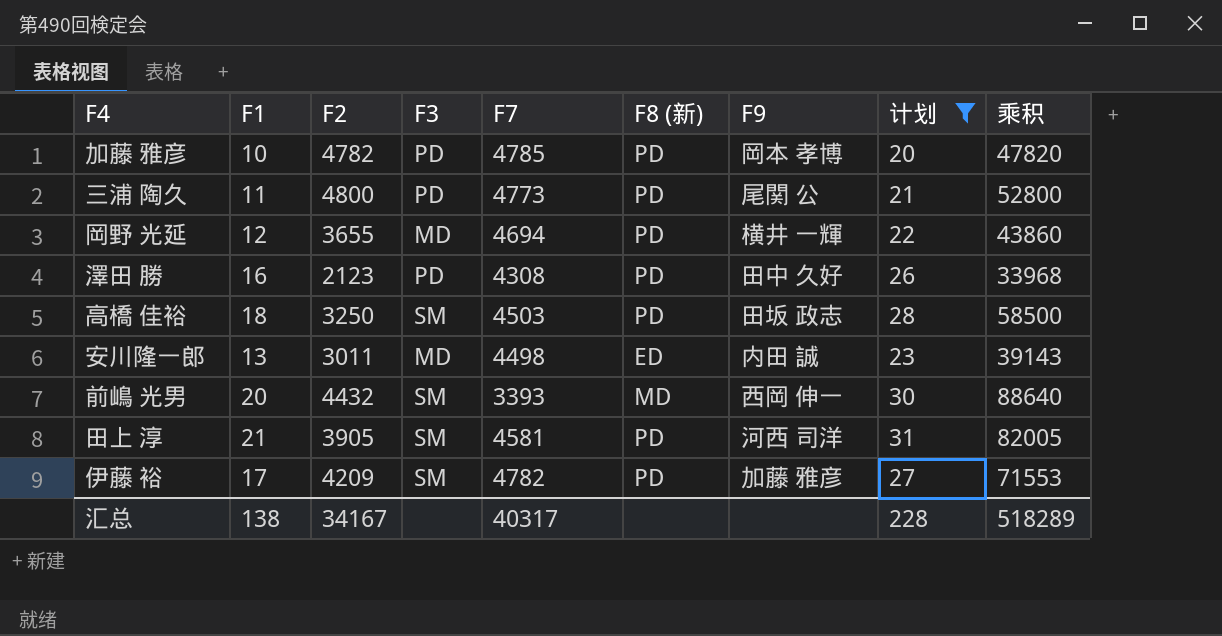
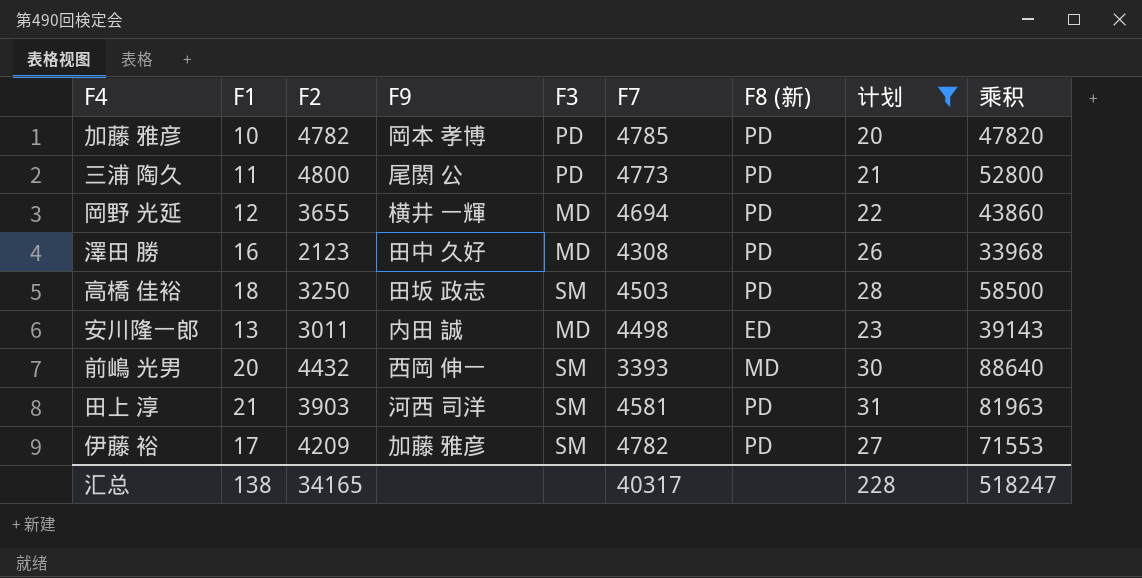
column F9 | position: 7 -> 4
澤田 勝 | F3: PD -> MD
田上 淳 | F2: 3905 -> 3903
田上 淳 | 乘积: 82005 -> 81963
汇总 | F2: 34167 -> 34165
汇总 | 乘积: 518289 -> 518247

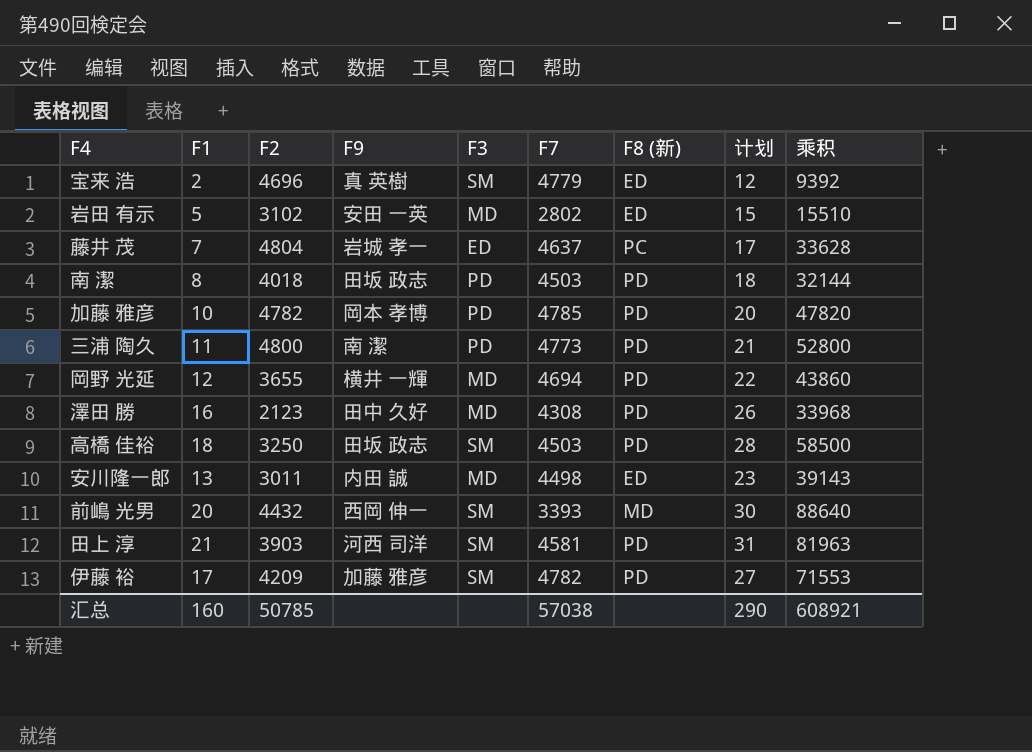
filter: 计划 >= 20 -> none
三浦 陶久 | F9: 尾関 公 -> 南 潔
汇总 | F1: 138 -> 160
汇总 | F2: 34165 -> 50785
汇总 | F7: 40317 -> 57038
汇总 | 计划: 228 -> 290
汇总 | 乘积: 518247 -> 608921

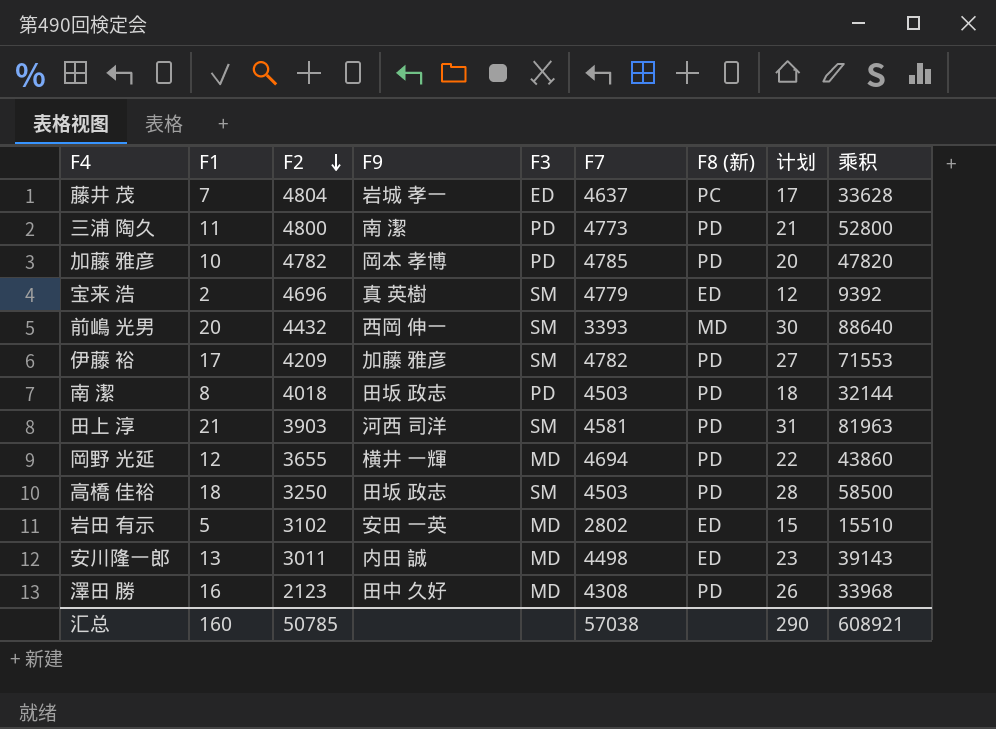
row order: none -> F2 descending

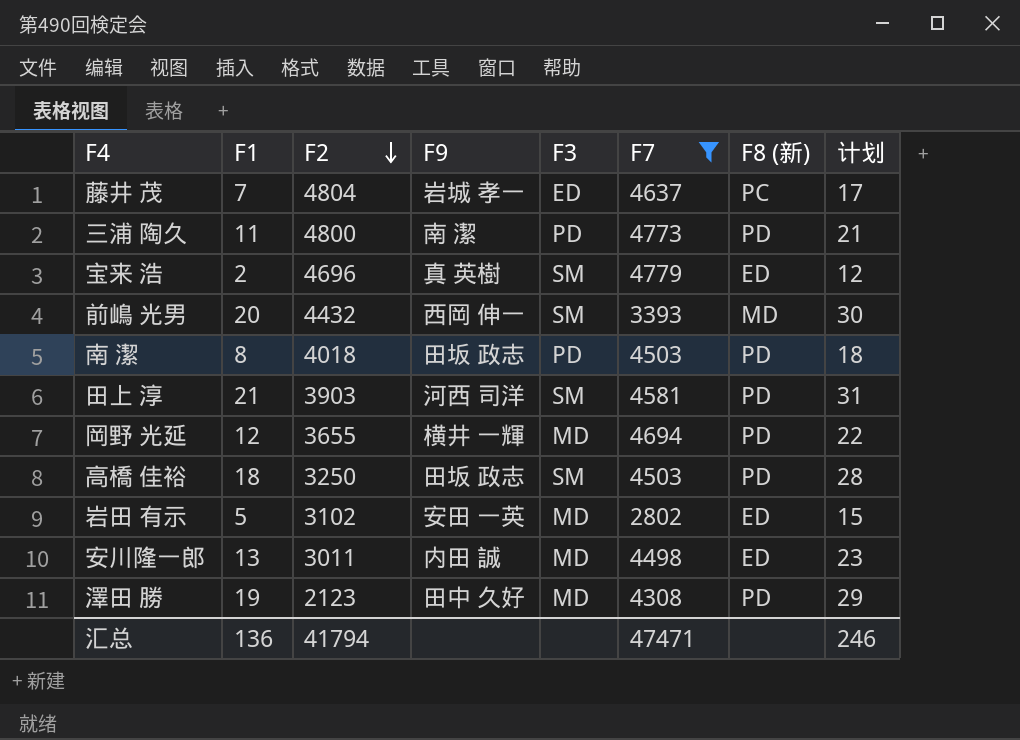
filter: none -> F7 <= 4779
column 乘积 | formula: [F1] * [F2] -> none
澤田 勝 | F1: 16 -> 19
澤田 勝 | 计划: 26 -> 29
汇总 | F1: 160 -> 136
汇总 | F2: 50785 -> 41794
汇总 | F7: 57038 -> 47471
汇总 | 计划: 290 -> 246

